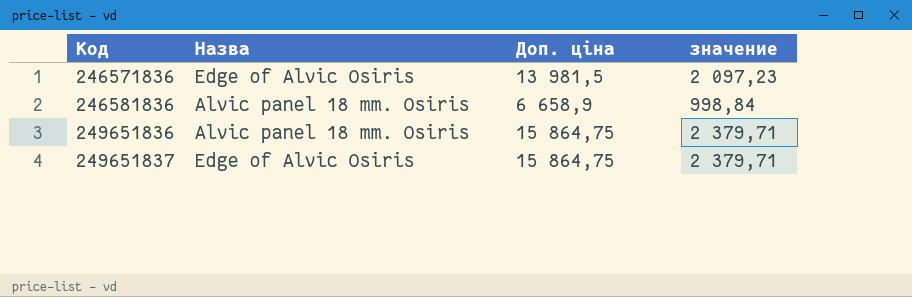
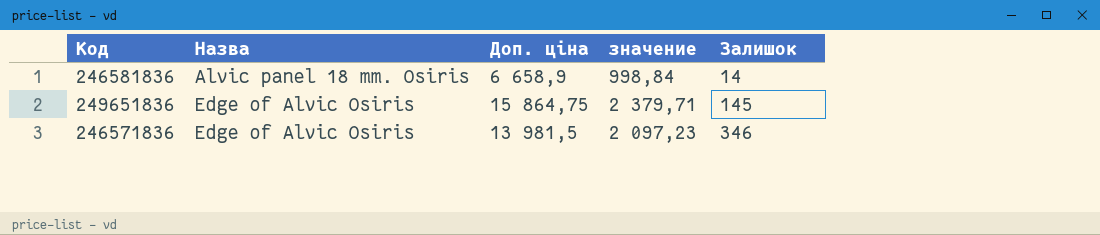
row order: Код ascending -> Назва ascending
column Залишок | position: none -> 5
row 249651837: Edge of Alvic Osiris | 15 864,75 | 2 379,71 -> none
249651836 | Назва: Alvic panel 18 mm. Osiris -> Edge of Alvic Osiris

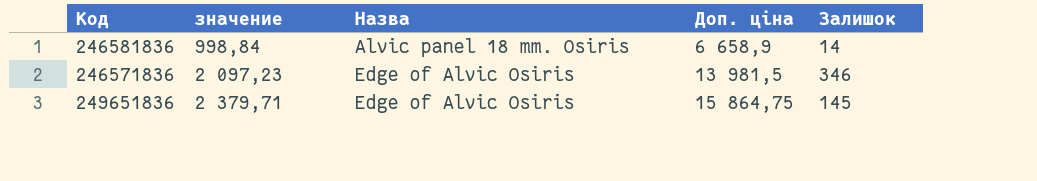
row order: Назва ascending -> значение ascending
column значение | position: 4 -> 2

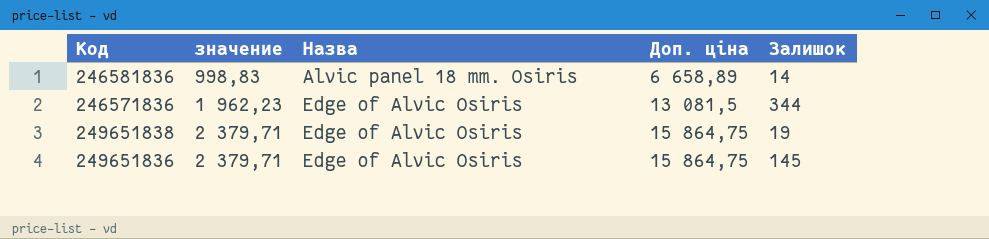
246581836 | значение: 998,84 -> 998,83
246581836 | Доп. ціна: 6 658,9 -> 6 658,89
246571836 | значение: 2 097,23 -> 1 962,23
246571836 | Доп. ціна: 13 981,5 -> 13 081,5
246571836 | Залишок: 346 -> 344
row 249651838: none -> 2 379,71 | Edge of Alvic Osiris | 15 864,75 | 19

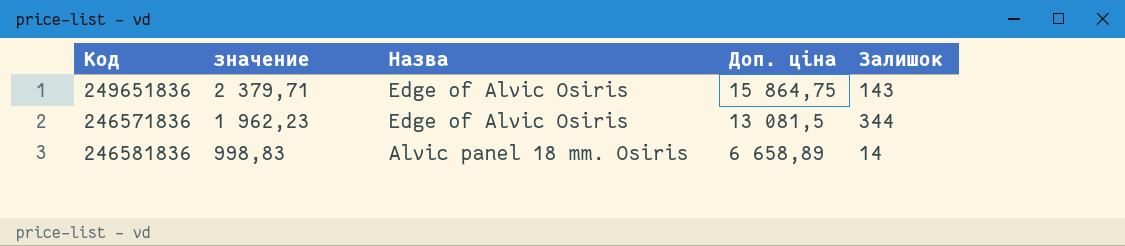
row order: значение ascending -> значение descending
row 249651838: 2 379,71 | Edge of Alvic Osiris | 15 864,75 | 19 -> none
249651836 | Залишок: 145 -> 143

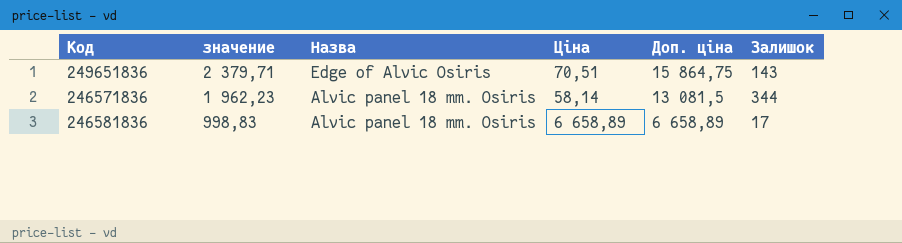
column Ціна | position: none -> 4
246571836 | Назва: Edge of Alvic Osiris -> Alvic panel 18 mm. Osiris
246581836 | Залишок: 14 -> 17

